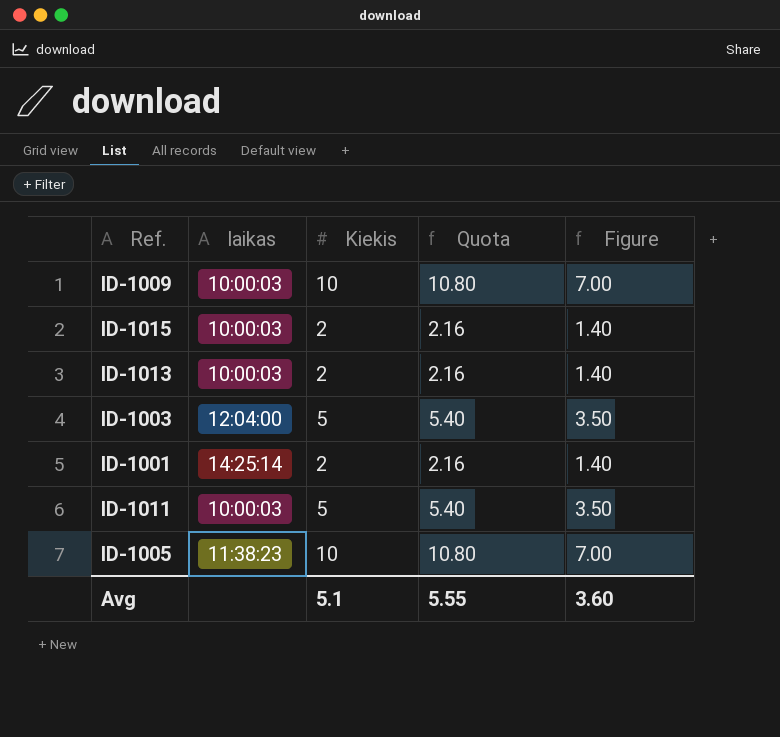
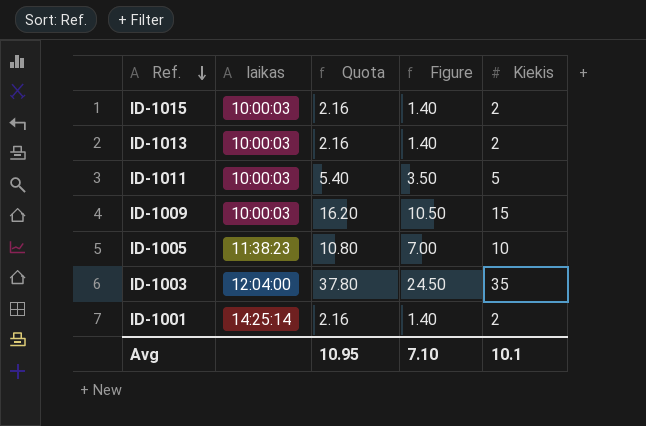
row order: none -> Ref. descending
column Kiekis | position: 3 -> 5
ID-1009 | Quota: 10.80 -> 16.20
ID-1009 | Figure: 7.00 -> 10.50
ID-1009 | Kiekis: 10 -> 15
ID-1003 | Quota: 5.40 -> 37.80
ID-1003 | Figure: 3.50 -> 24.50
ID-1003 | Kiekis: 5 -> 35
Avg | Quota: 5.55 -> 10.95
Avg | Figure: 3.60 -> 7.10
Avg | Kiekis: 5.1 -> 10.1

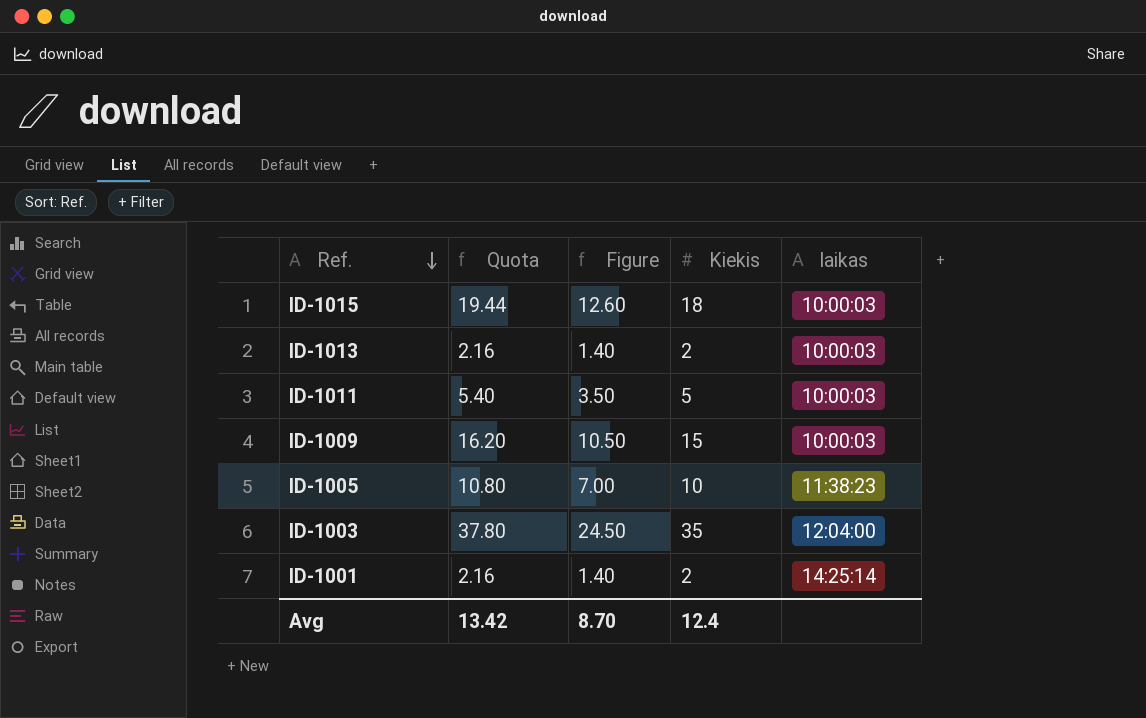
column laikas | position: 2 -> 5
ID-1015 | Quota: 2.16 -> 19.44
ID-1015 | Figure: 1.40 -> 12.60
ID-1015 | Kiekis: 2 -> 18
Avg | Quota: 10.95 -> 13.42
Avg | Figure: 7.10 -> 8.70
Avg | Kiekis: 10.1 -> 12.4

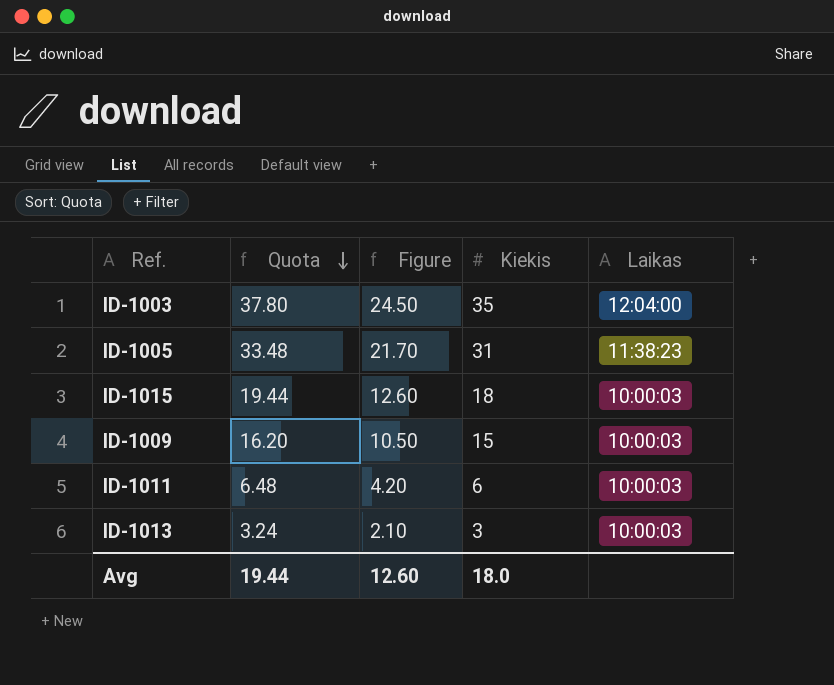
row order: Ref. descending -> Quota descending
column name: laikas -> Laikas
row ID-1001: 2.16 | 1.40 | 2 | 14:25:14 -> none
ID-1005 | Quota: 10.80 -> 33.48
ID-1005 | Figure: 7.00 -> 21.70
ID-1005 | Kiekis: 10 -> 31
ID-1011 | Quota: 5.40 -> 6.48
ID-1011 | Figure: 3.50 -> 4.20
ID-1011 | Kiekis: 5 -> 6
ID-1013 | Quota: 2.16 -> 3.24
ID-1013 | Figure: 1.40 -> 2.10
ID-1013 | Kiekis: 2 -> 3
Avg | Quota: 13.42 -> 19.44
Avg | Figure: 8.70 -> 12.60
Avg | Kiekis: 12.4 -> 18.0

